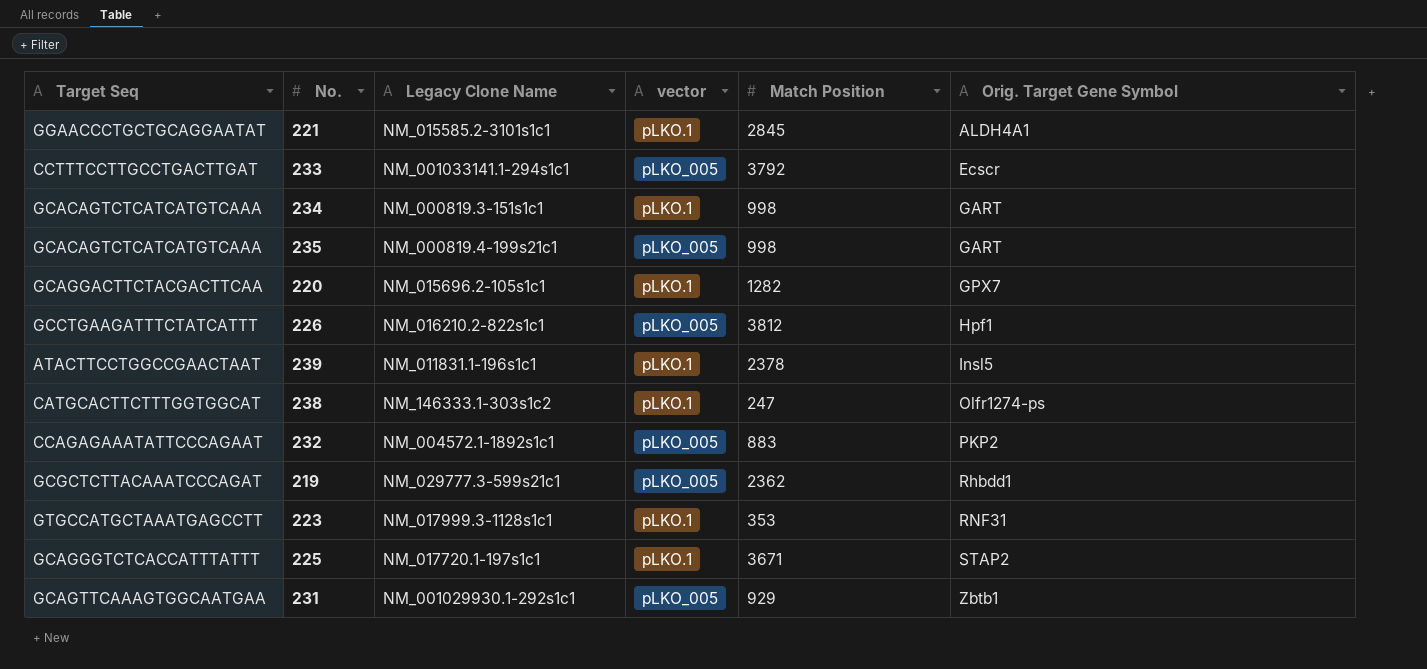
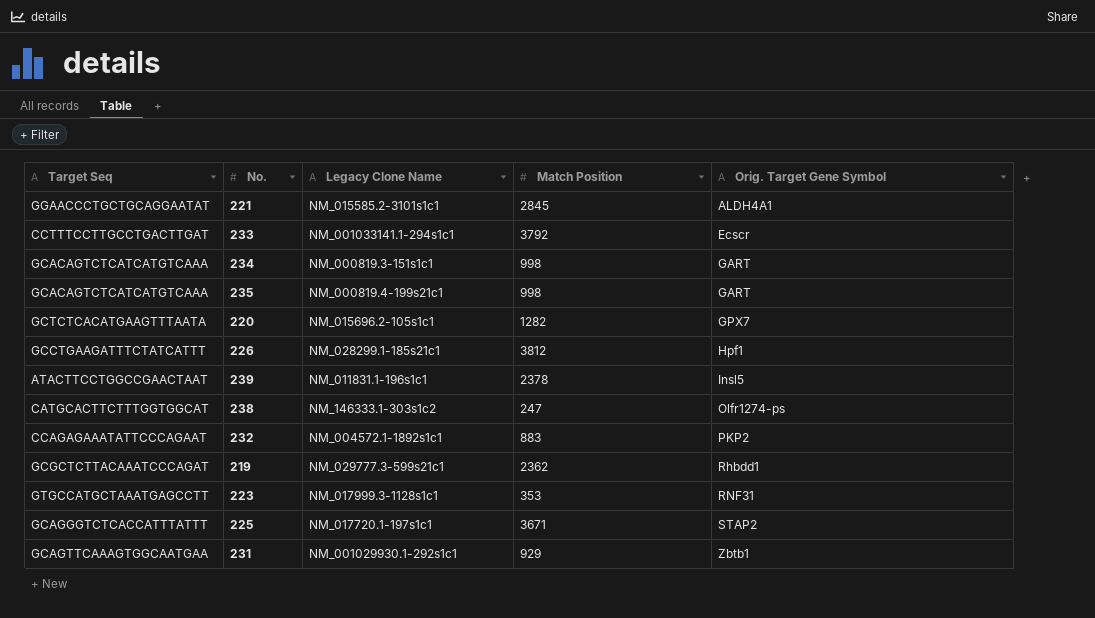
column vector | position: 4 -> none
220 | Target Seq: GCAGGACTTCTACGACTTCAA -> GCTCTCACATGAAGTTTAATA
226 | Legacy Clone Name: NM_016210.2-822s1c1 -> NM_028299.1-185s21c1

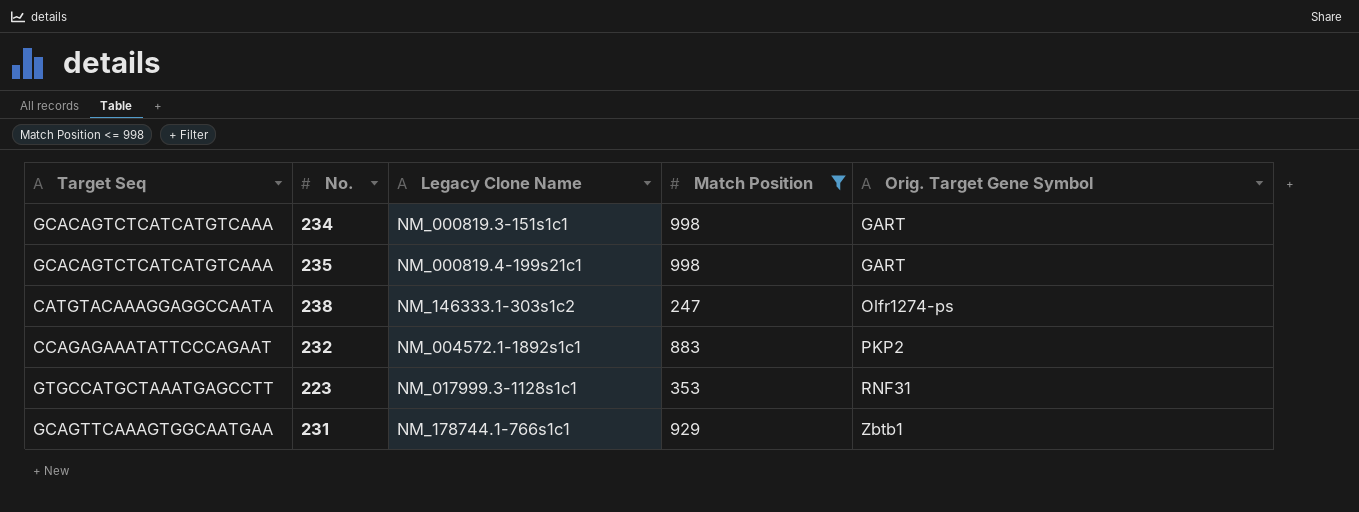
filter: none -> Match Position <= 998
238 | Target Seq: CATGCACTTCTTTGGTGGCAT -> CATGTACAAAGGAGGCCAATA
231 | Legacy Clone Name: NM_001029930.1-292s1c1 -> NM_178744.1-766s1c1

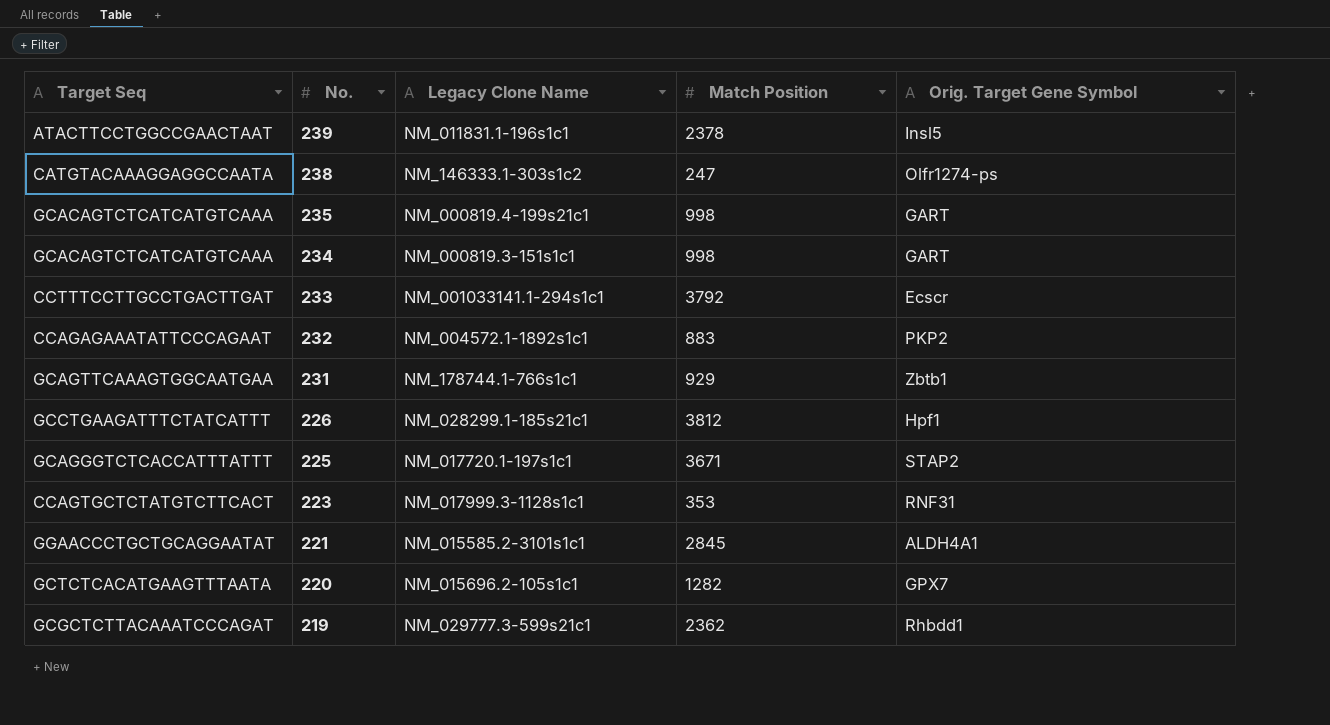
filter: Match Position <= 998 -> none
row order: Orig. Target Gene Symbol ascending -> No. descending
223 | Target Seq: GTGCCATGCTAAATGAGCCTT -> CCAGTGCTCTATGTCTTCACT

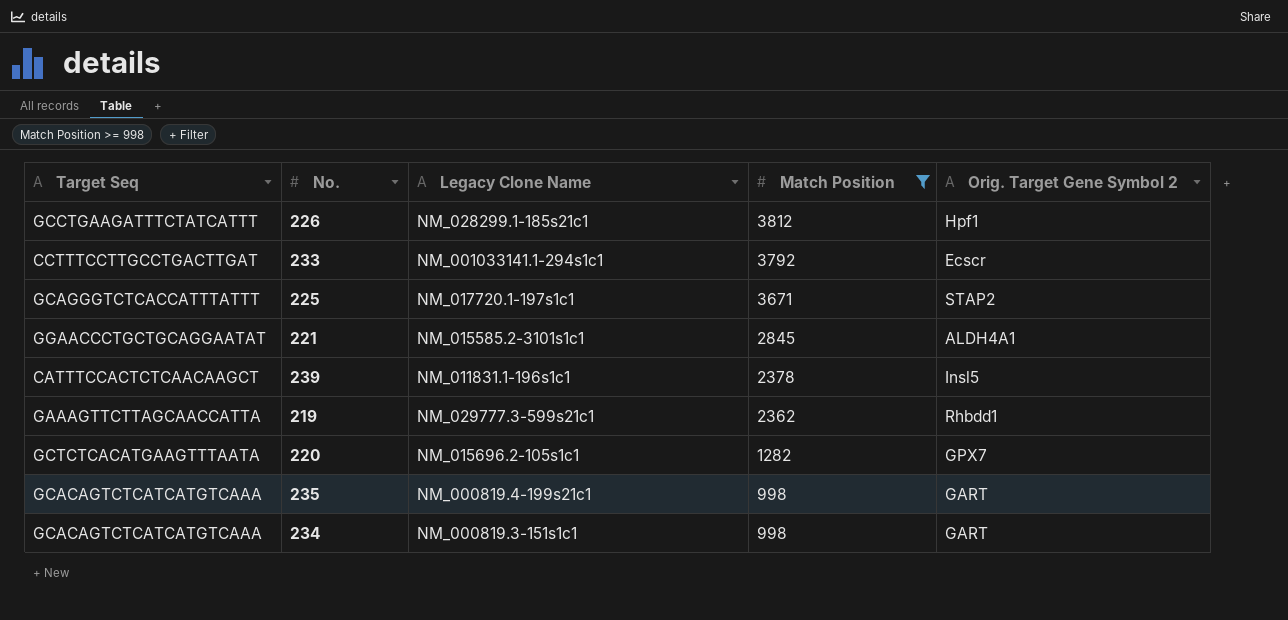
filter: none -> Match Position >= 998
row order: No. descending -> Match Position descending
column name: Orig. Target Gene Symbol -> Orig. Target Gene Symbol 2
239 | Target Seq: ATACTTCCTGGCCGAACTAAT -> CATTTCCACTCTCAACAAGCT
219 | Target Seq: GCGCTCTTACAAATCCCAGAT -> GAAAGTTCTTAGCAACCATTA

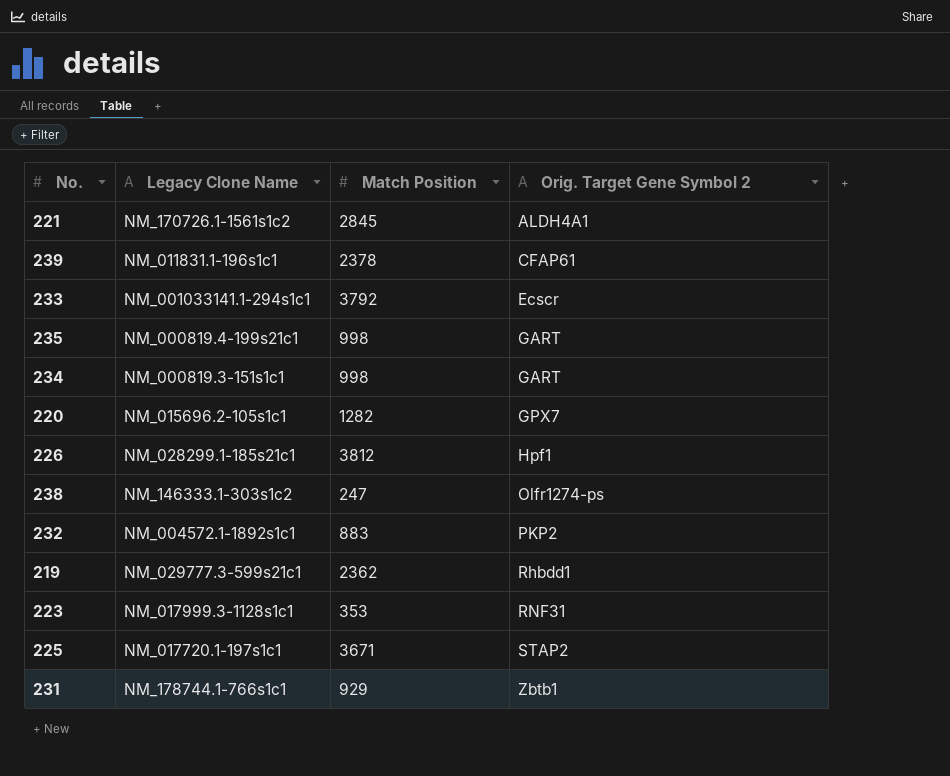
filter: Match Position >= 998 -> none
row order: Match Position descending -> Orig. Target Gene Symbol 2 ascending
column Target Seq | position: 1 -> none
221 | Legacy Clone Name: NM_015585.2-3101s1c1 -> NM_170726.1-1561s1c2
239 | Orig. Target Gene Symbol 2: Insl5 -> CFAP61

